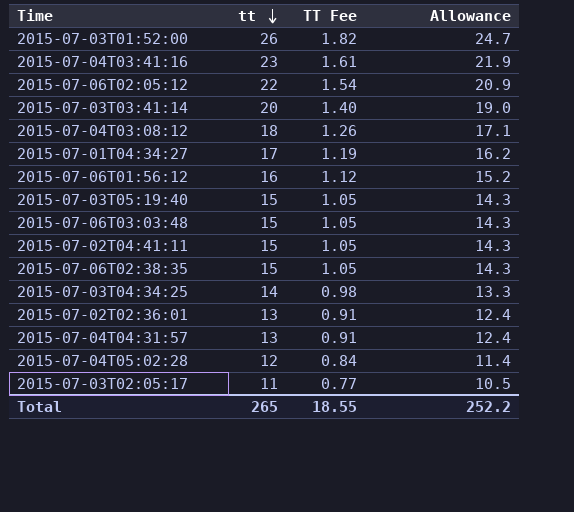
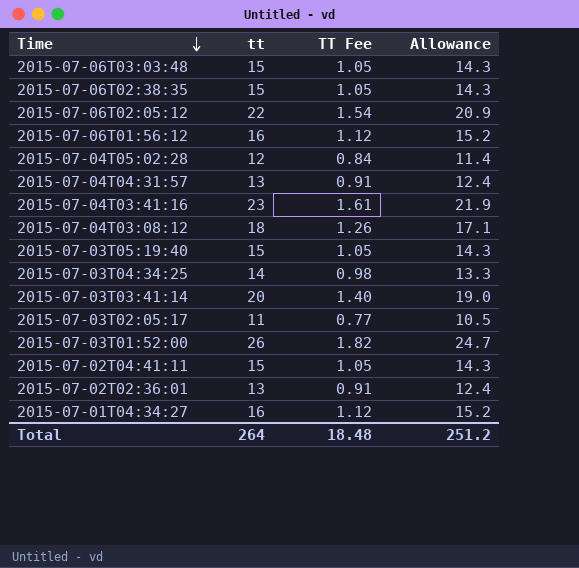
row order: tt descending -> Time descending
2015-07-01T04:34:27 | tt: 17 -> 16
2015-07-01T04:34:27 | TT Fee: 1.19 -> 1.12
2015-07-01T04:34:27 | Allowance: 16.2 -> 15.2
Total | tt: 265 -> 264
Total | TT Fee: 18.55 -> 18.48
Total | Allowance: 252.2 -> 251.2

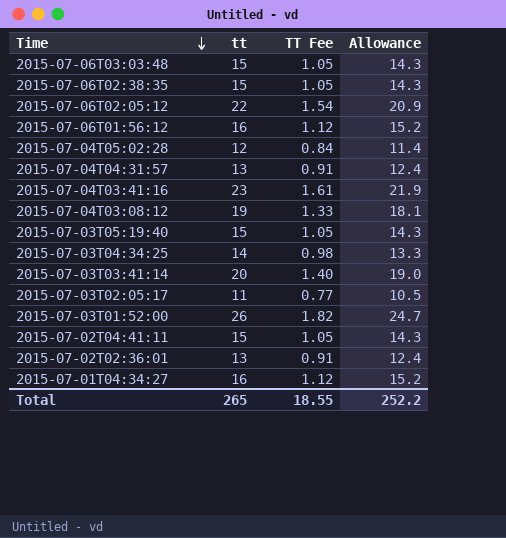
2015-07-04T03:08:12 | tt: 18 -> 19
2015-07-04T03:08:12 | TT Fee: 1.26 -> 1.33
2015-07-04T03:08:12 | Allowance: 17.1 -> 18.1
Total | tt: 264 -> 265
Total | TT Fee: 18.48 -> 18.55
Total | Allowance: 251.2 -> 252.2

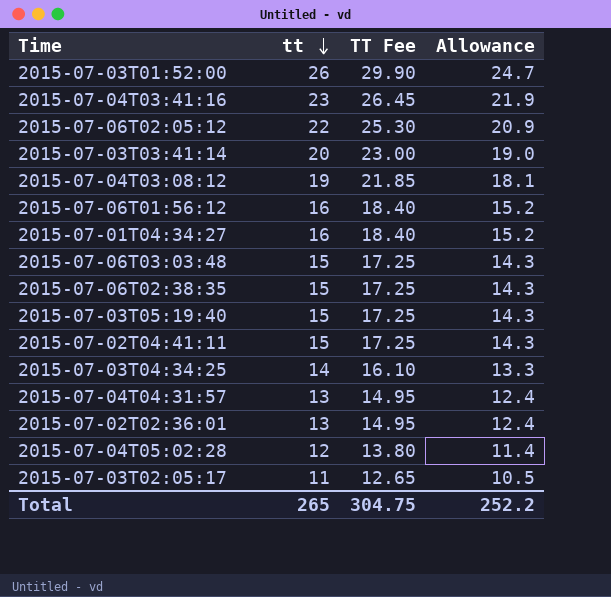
row order: Time descending -> tt descending
column TT Fee | formula: [tt] * 0.07 -> [tt] * 1.15
Total | TT Fee: 18.55 -> 304.75

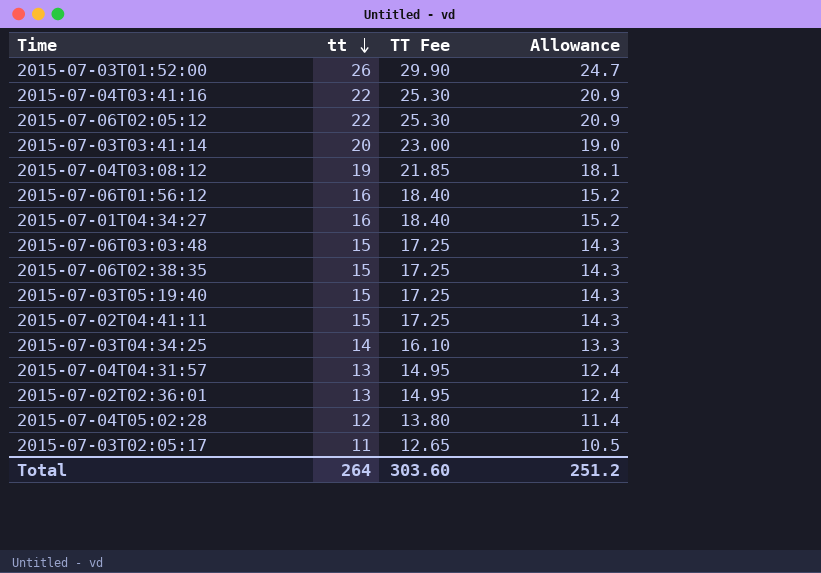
2015-07-04T03:41:16 | tt: 23 -> 22
2015-07-04T03:41:16 | TT Fee: 26.45 -> 25.30
2015-07-04T03:41:16 | Allowance: 21.9 -> 20.9
Total | tt: 265 -> 264
Total | TT Fee: 304.75 -> 303.60
Total | Allowance: 252.2 -> 251.2

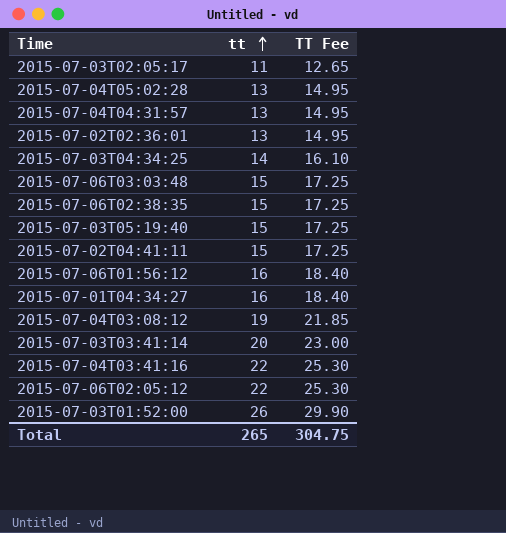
row order: tt descending -> tt ascending
column Allowance | formula: [tt] * 0.95 -> none
2015-07-04T05:02:28 | tt: 12 -> 13
2015-07-04T05:02:28 | TT Fee: 13.80 -> 14.95
Total | tt: 264 -> 265
Total | TT Fee: 303.60 -> 304.75

